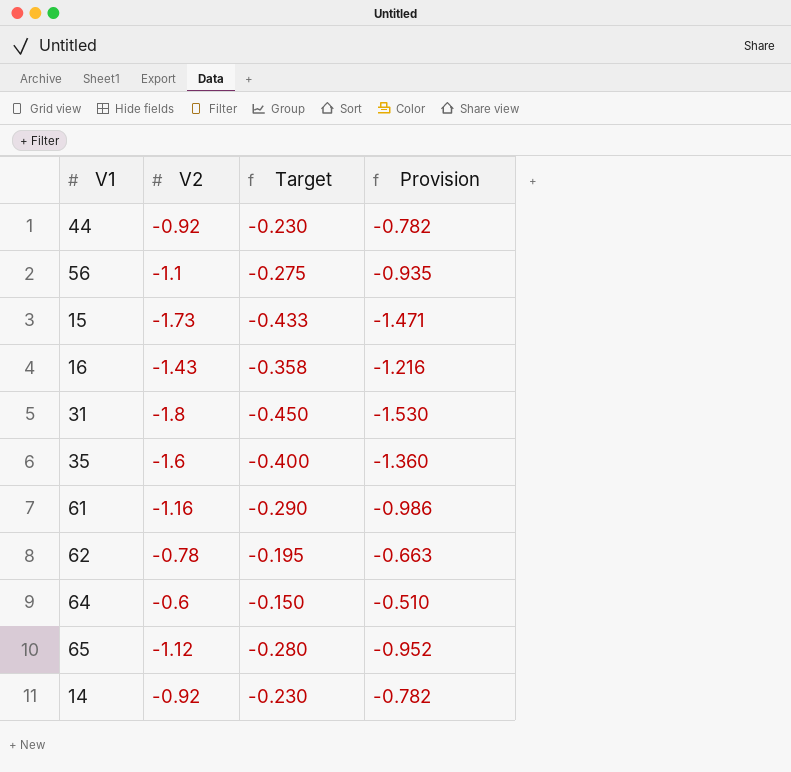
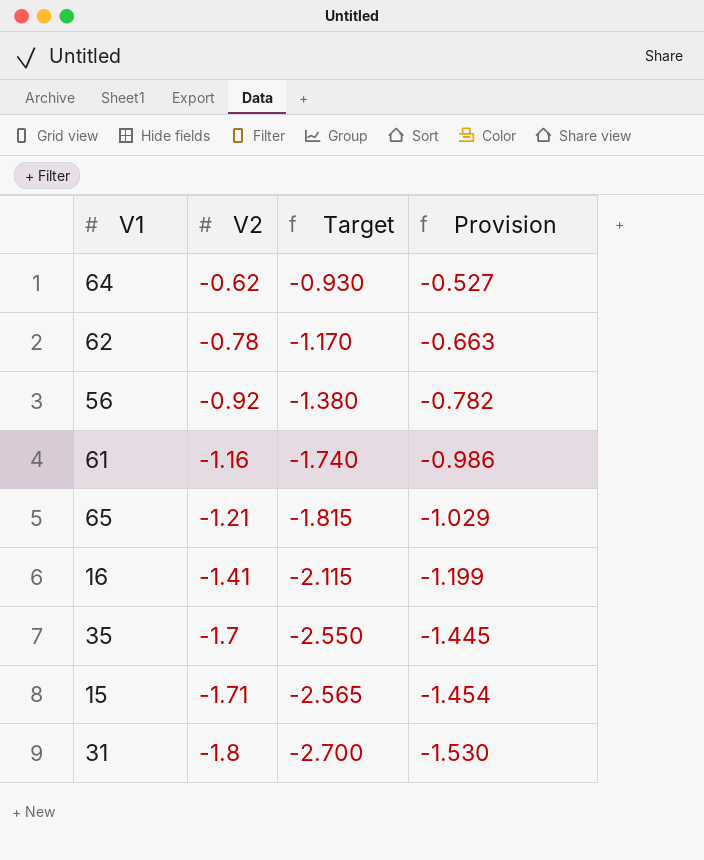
row order: none -> V2 descending
column Target | formula: [V2] * 0.25 -> [V2] * 1.5
row 44: -0.92 | -0.230 | -0.782 -> none
row 14: -0.92 | -0.230 | -0.782 -> none
64 | V2: -0.6 -> -0.62
64 | Provision: -0.510 -> -0.527
56 | V2: -1.1 -> -0.92
56 | Provision: -0.935 -> -0.782
65 | V2: -1.12 -> -1.21
65 | Provision: -0.952 -> -1.029
16 | V2: -1.43 -> -1.41
16 | Provision: -1.216 -> -1.199
35 | V2: -1.6 -> -1.7
35 | Provision: -1.360 -> -1.445
15 | V2: -1.73 -> -1.71
15 | Provision: -1.471 -> -1.454

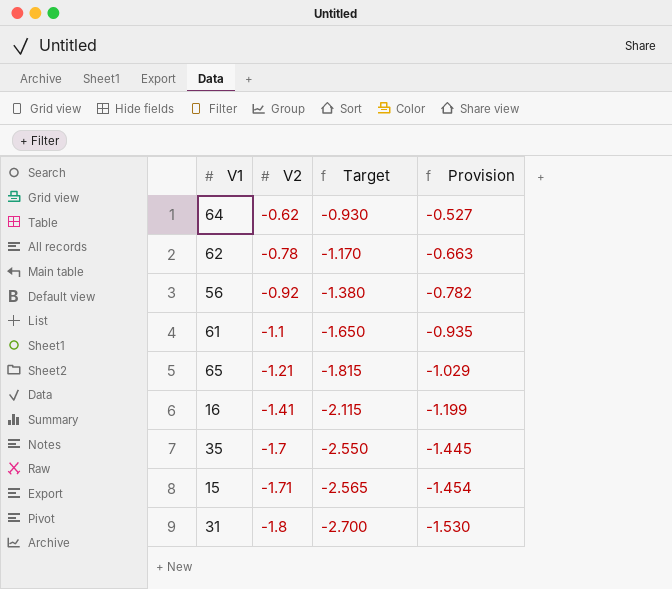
61 | V2: -1.16 -> -1.1
61 | Target: -1.740 -> -1.650
61 | Provision: -0.986 -> -0.935

